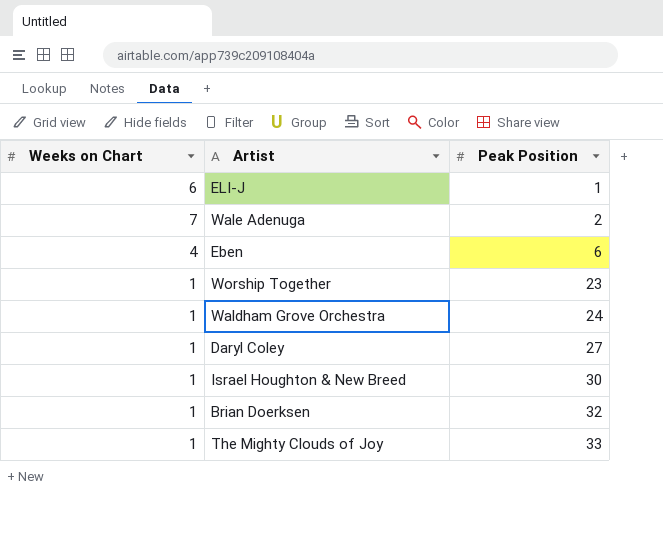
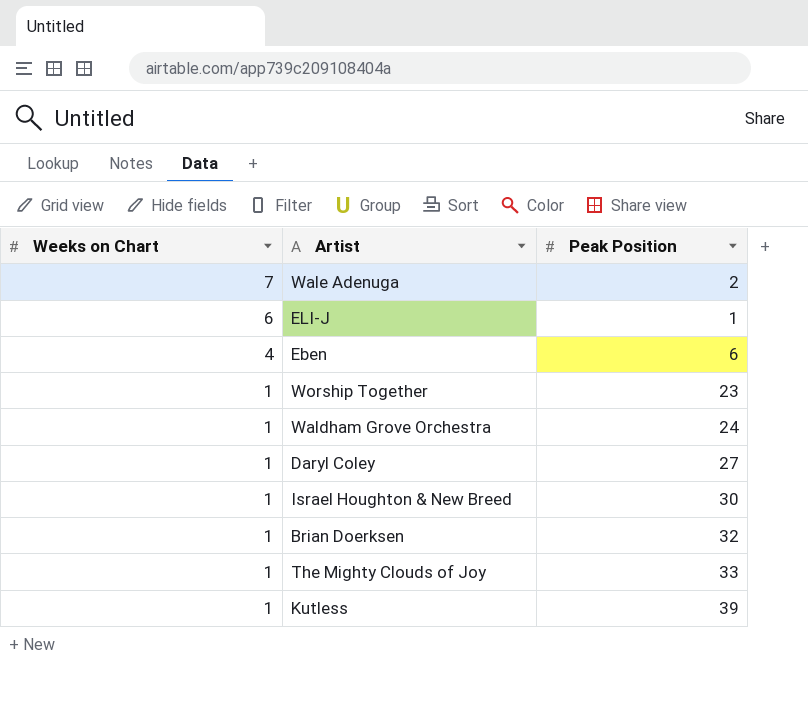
row order: Peak Position ascending -> Weeks on Chart descending
row Kutless: none -> 1 | 39

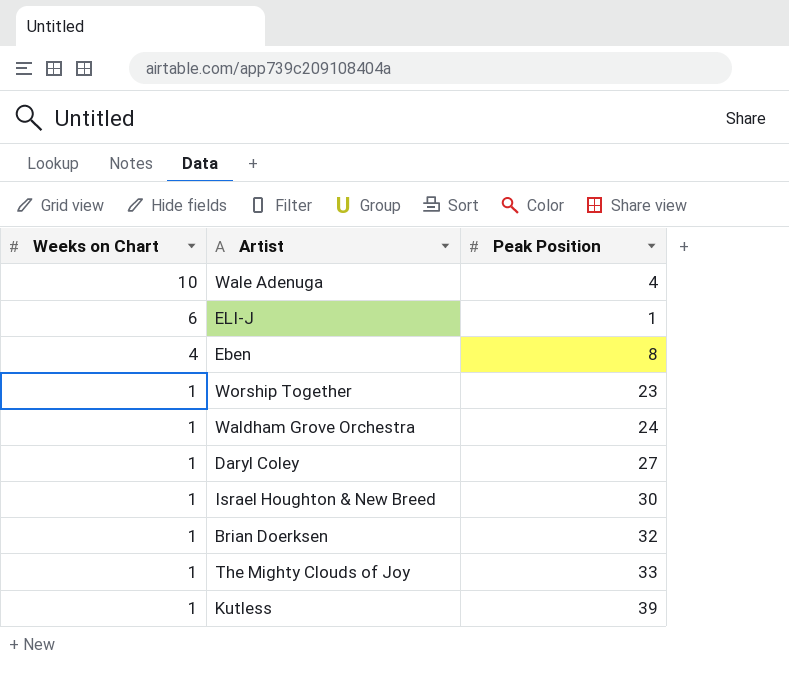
Wale Adenuga | Weeks on Chart: 7 -> 10
Wale Adenuga | Peak Position: 2 -> 4
Eben | Peak Position: 6 -> 8

